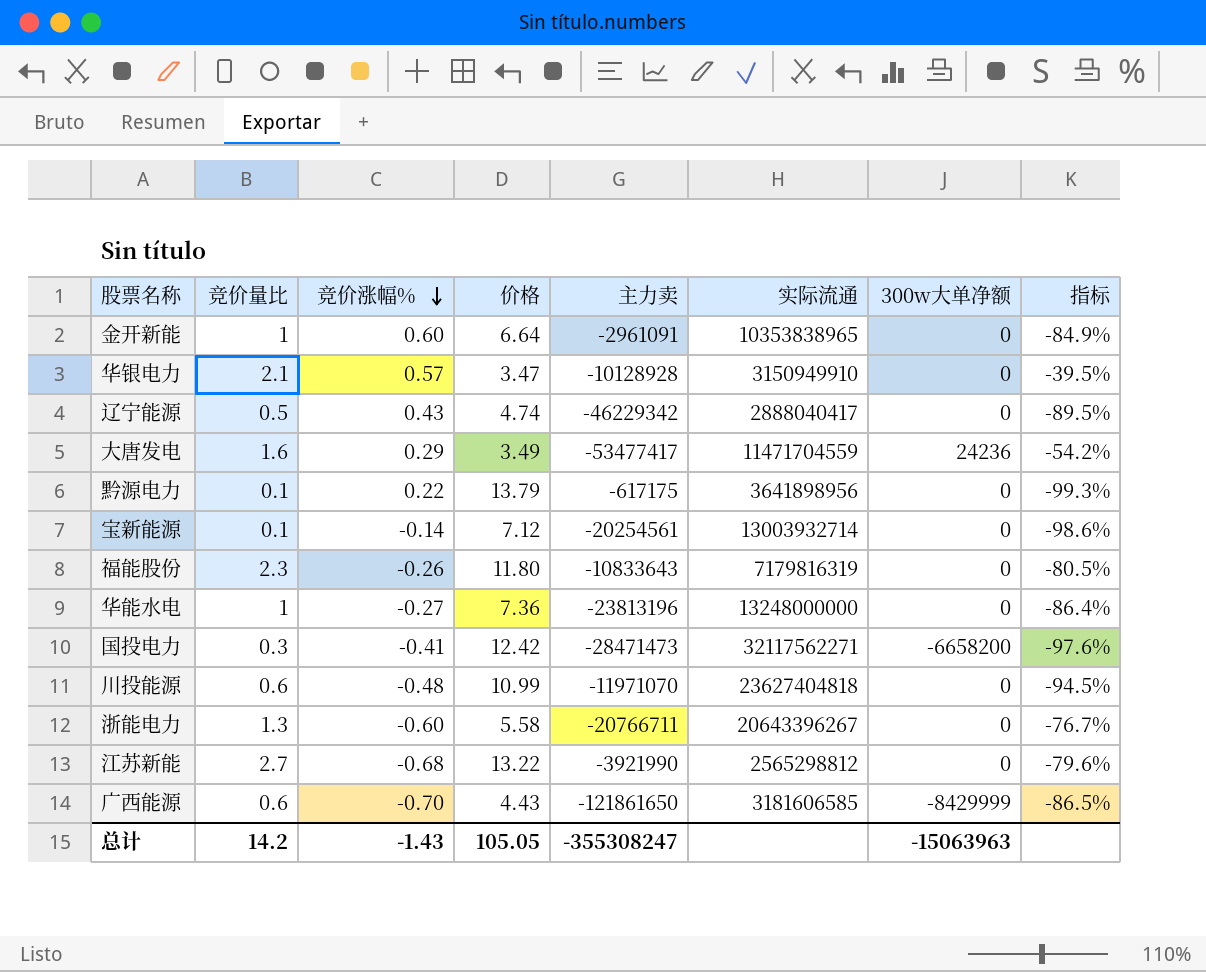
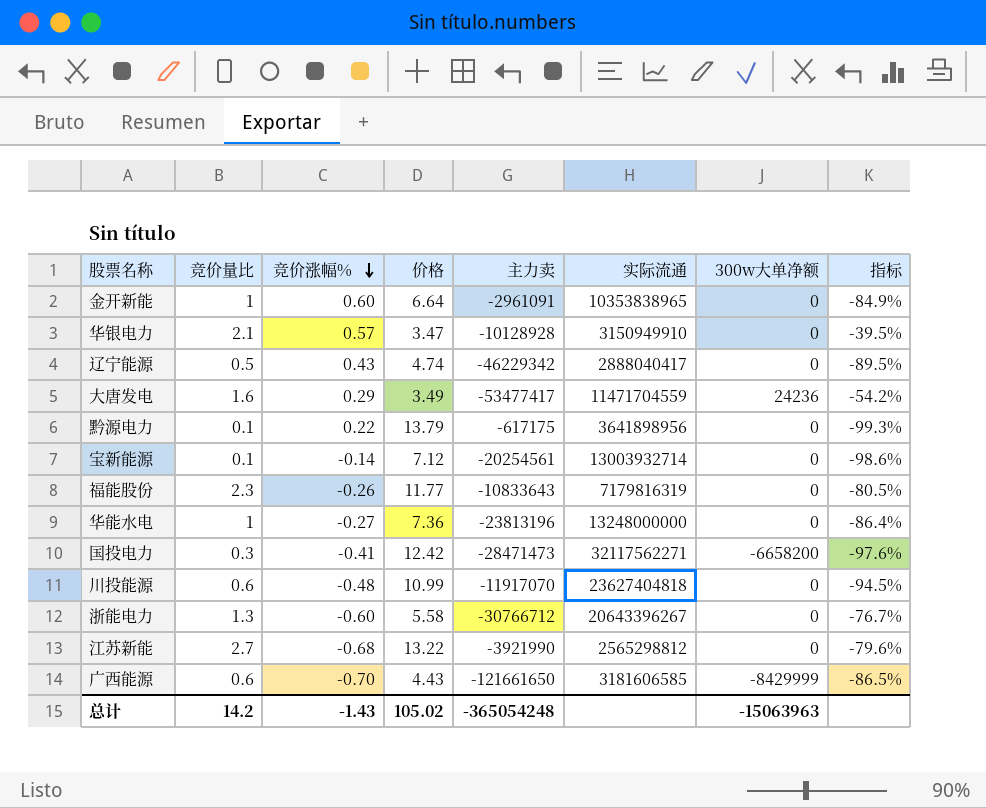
福能股份 | 价格: 11.80 -> 11.77
川投能源 | 主力卖: -11971070 -> -11917070
浙能电力 | 主力卖: -20766711 -> -30766712
广西能源 | 主力卖: -121861650 -> -121661650
总计 | 价格: 105.05 -> 105.02
总计 | 主力卖: -355308247 -> -365054248

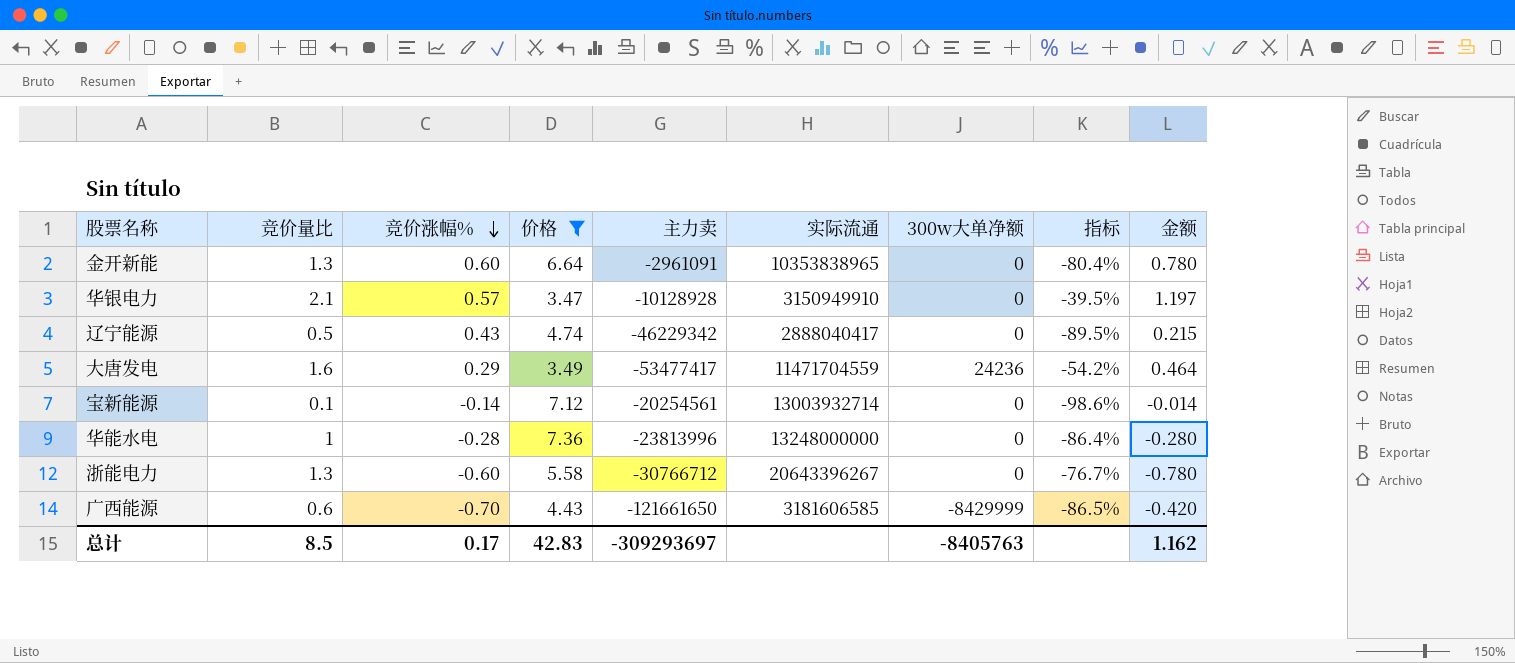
filter: none -> 价格 <= 7.36
column 金额 | formula: none -> [竞价量比] * [竞价涨幅%]
金开新能 | 竞价量比: 1 -> 1.3
金开新能 | 指标: -84.9% -> -80.4%
华能水电 | 竞价涨幅%: -0.27 -> -0.28
华能水电 | 主力卖: -23813196 -> -23813996
总计 | 竞价量比: 14.2 -> 8.5
总计 | 竞价涨幅%: -1.43 -> 0.17
总计 | 价格: 105.02 -> 42.83
总计 | 主力卖: -365054248 -> -309293697
总计 | 300w大单净额: -15063963 -> -8405763

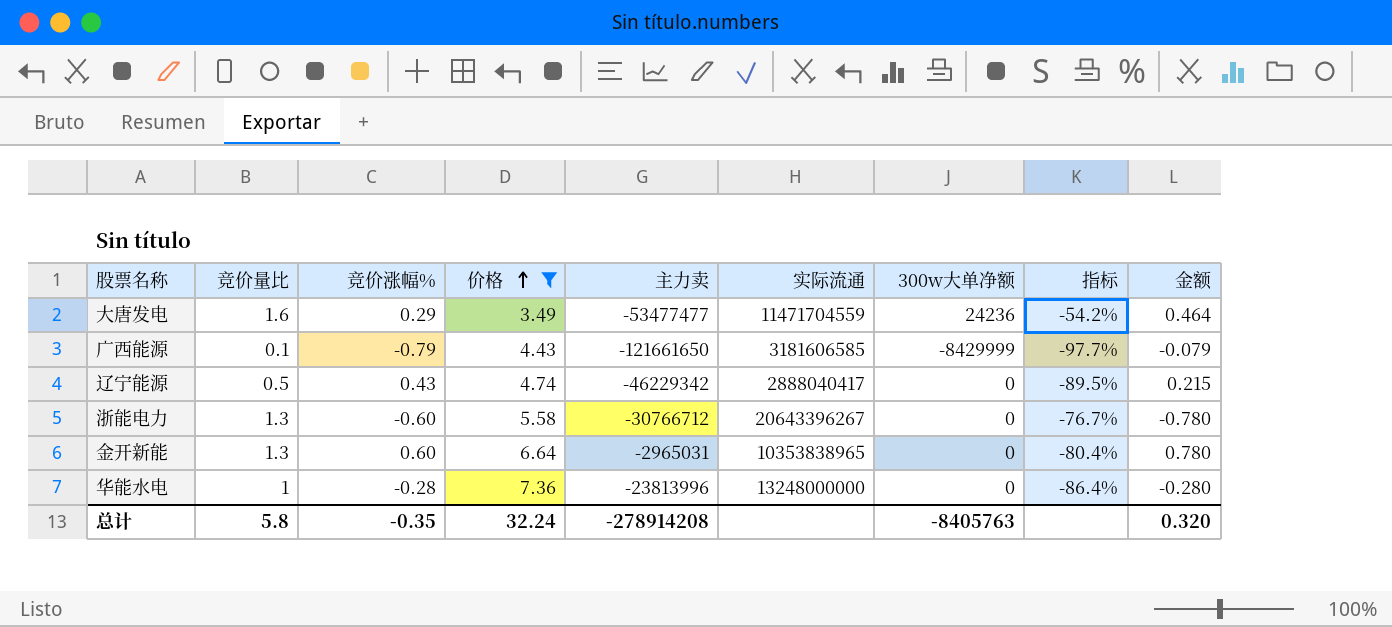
row order: 竞价涨幅% descending -> 价格 ascending
row 华银电力: 2.1 | 0.57 | 3.47 | -10128928 | 3150949910 | 0 | -39.5% | 1.197 -> none
row 宝新能源: 0.1 | -0.14 | 7.12 | -20254561 | 13003932714 | 0 | -98.6% | -0.014 -> none
大唐发电 | 主力卖: -53477417 -> -53477477
广西能源 | 竞价量比: 0.6 -> 0.1
广西能源 | 竞价涨幅%: -0.70 -> -0.79
广西能源 | 指标: -86.5% -> -97.7%
广西能源 | 金额: -0.420 -> -0.079
金开新能 | 主力卖: -2961091 -> -2965031
总计 | 竞价量比: 8.5 -> 5.8
总计 | 竞价涨幅%: 0.17 -> -0.35
总计 | 价格: 42.83 -> 32.24
总计 | 主力卖: -309293697 -> -278914208
总计 | 金额: 1.162 -> 0.320

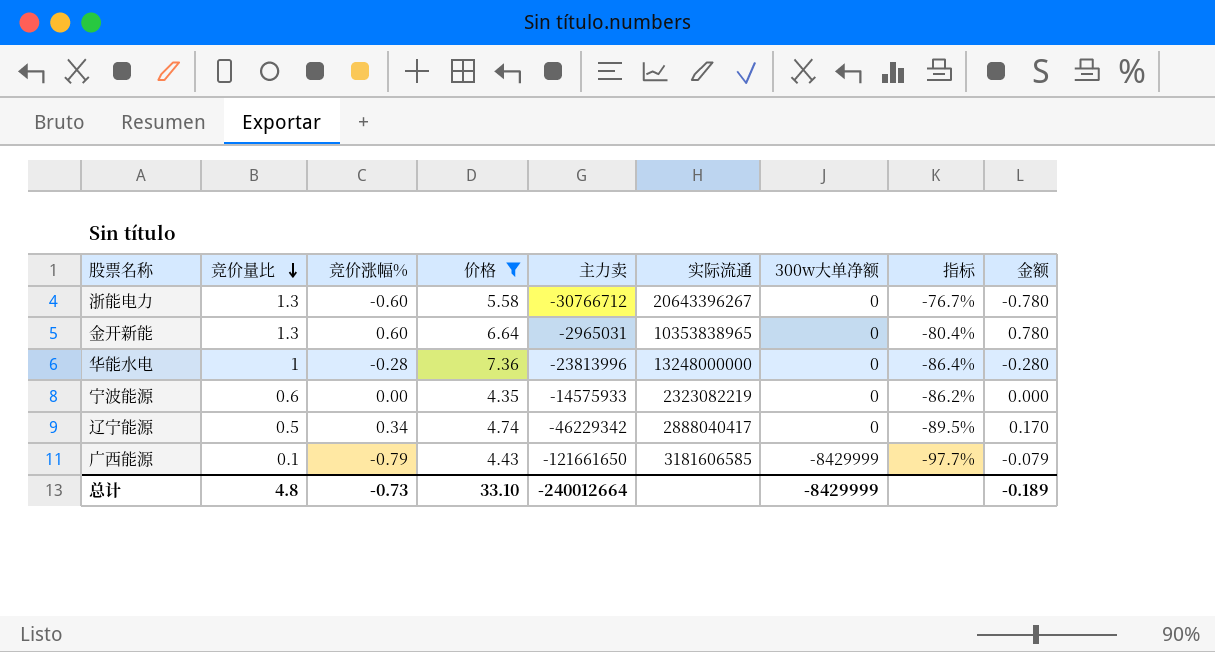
row order: 价格 ascending -> 竞价量比 descending
row 大唐发电: 1.6 | 0.29 | 3.49 | -53477477 | 11471704559 | 24236 | -54.2% | 0.464 -> none
row 宁波能源: none -> 0.6 | 0.00 | 4.35 | -14575933 | 2323082219 | 0 | -86.2% | 0.000
辽宁能源 | 竞价涨幅%: 0.43 -> 0.34
辽宁能源 | 金额: 0.215 -> 0.170
总计 | 竞价量比: 5.8 -> 4.8
总计 | 竞价涨幅%: -0.35 -> -0.73
总计 | 价格: 32.24 -> 33.10
总计 | 主力卖: -278914208 -> -240012664
总计 | 300w大单净额: -8405763 -> -8429999
总计 | 金额: 0.320 -> -0.189

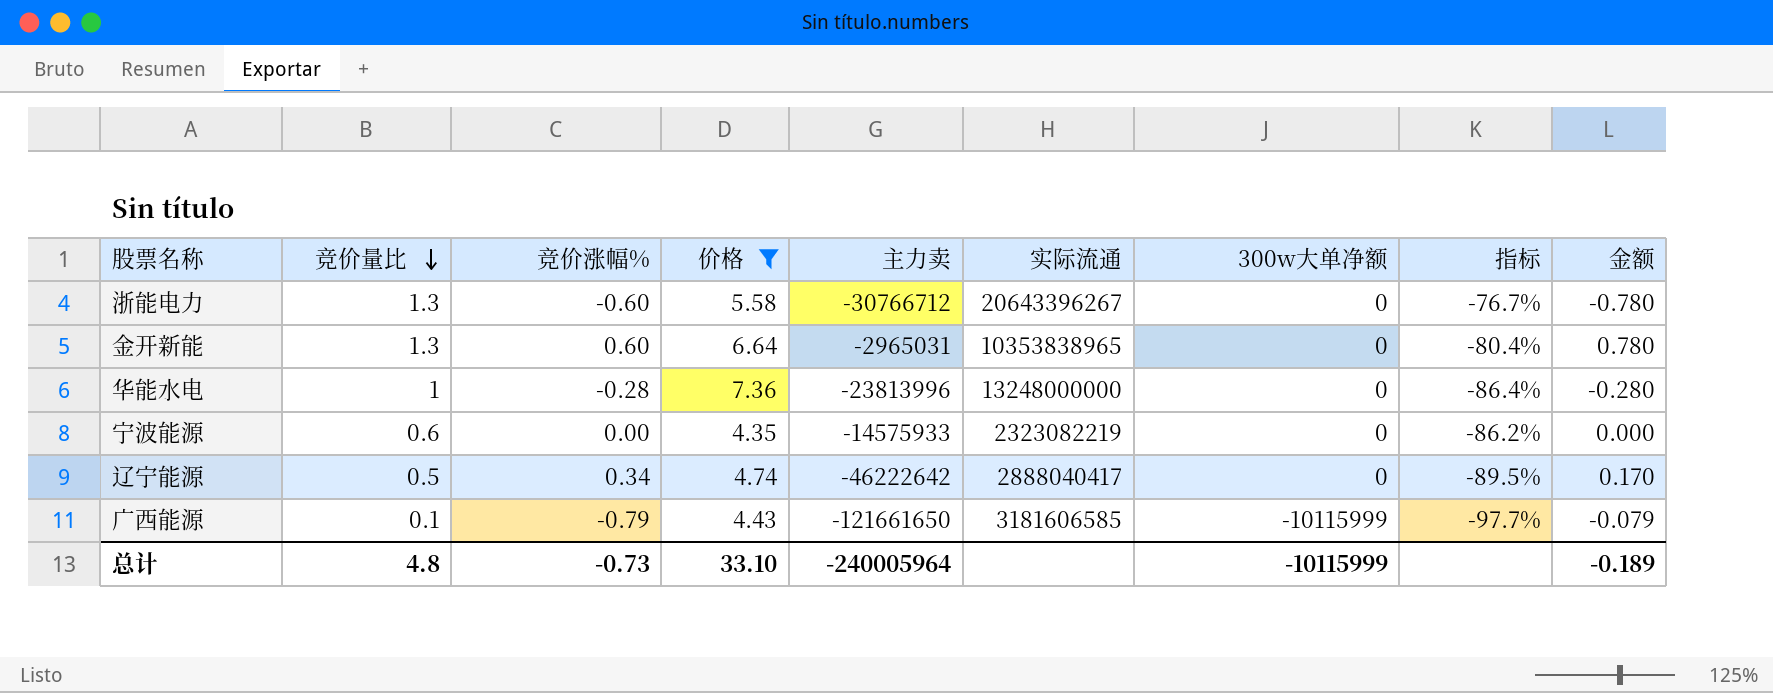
辽宁能源 | 主力卖: -46229342 -> -46222642
广西能源 | 300w大单净额: -8429999 -> -10115999
总计 | 主力卖: -240012664 -> -240005964
总计 | 300w大单净额: -8429999 -> -10115999

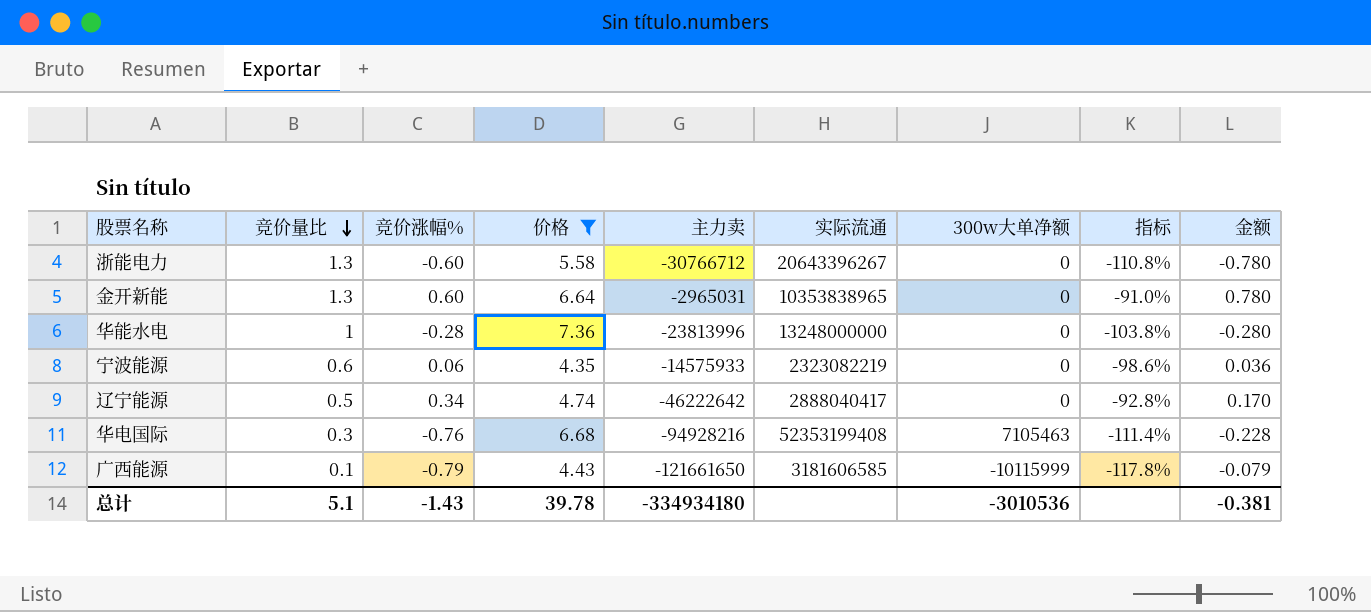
column 指标 | formula: ([竞价量比] - [价格]) / [价格] -> ([竞价涨幅%] - [价格]) / [价格]
宁波能源 | 竞价涨幅%: 0.00 -> 0.06
宁波能源 | 金额: 0.000 -> 0.036
row 华电国际: none -> 0.3 | -0.76 | 6.68 | -94928216 | 52353199408 | 7105463 | -111.4% | -0.228
总计 | 竞价量比: 4.8 -> 5.1
总计 | 竞价涨幅%: -0.73 -> -1.43
总计 | 价格: 33.10 -> 39.78
总计 | 主力卖: -240005964 -> -334934180
总计 | 300w大单净额: -10115999 -> -3010536
总计 | 金额: -0.189 -> -0.381

